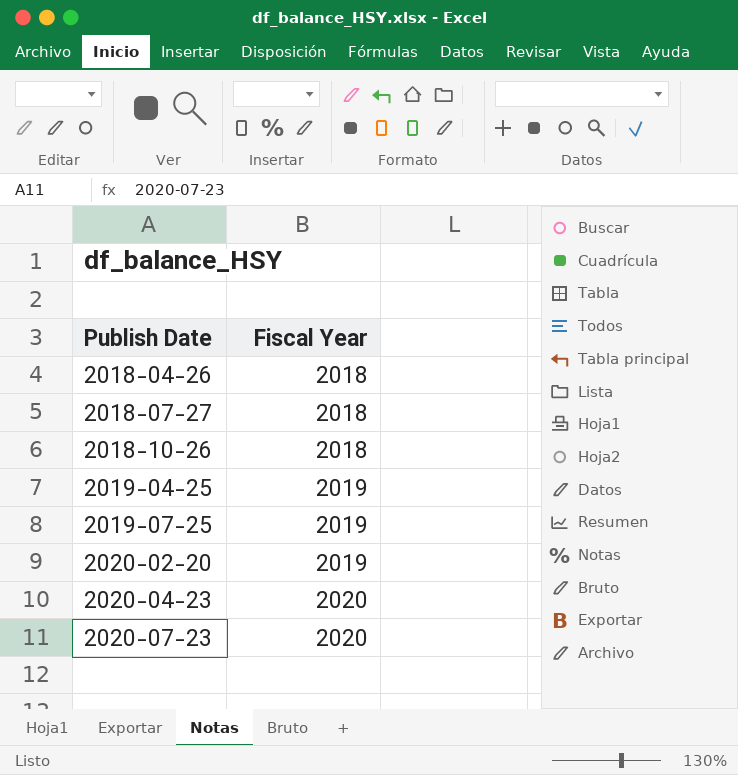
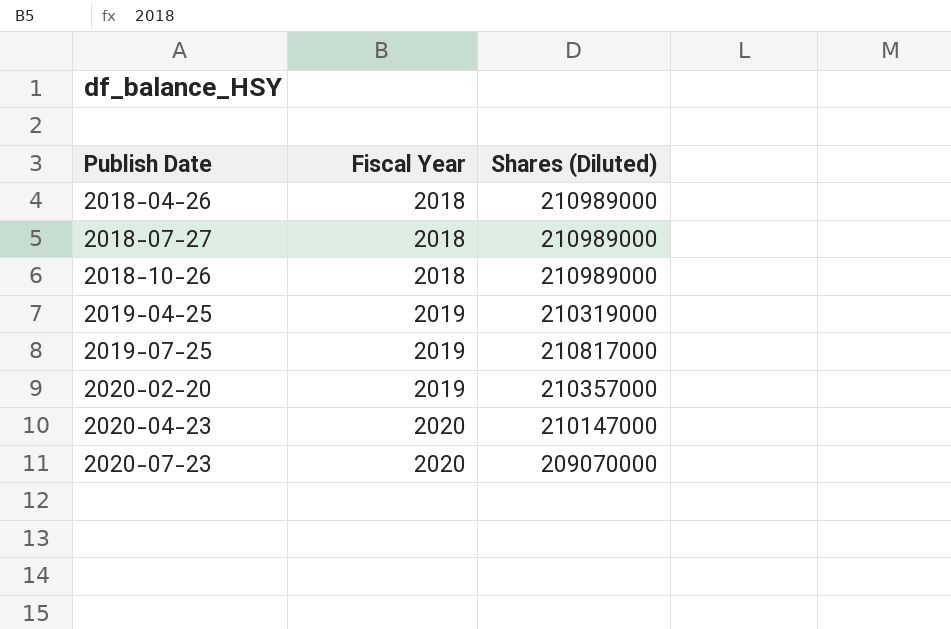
column Shares (Diluted) | position: none -> 3

